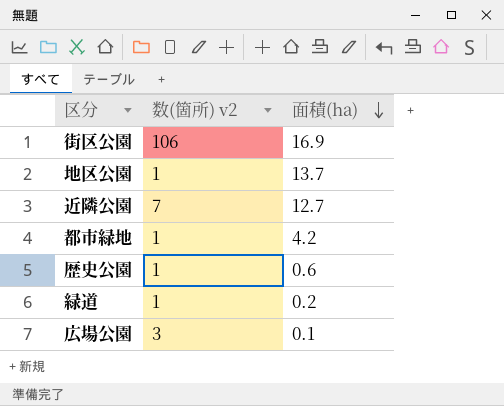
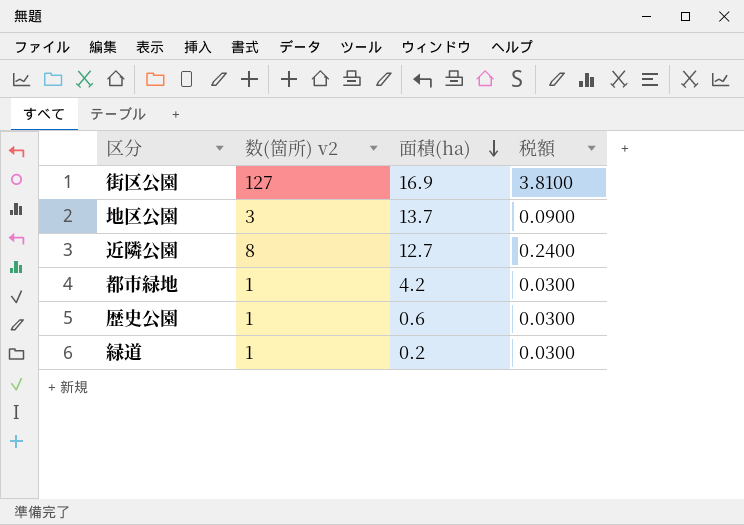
column 税額 | formula: none -> [数(箇所) v2] * 0.03
row 広場公園: 3 | 0.1 -> none
街区公園 | 数(箇所) v2: 106 -> 127
地区公園 | 数(箇所) v2: 1 -> 3
近隣公園 | 数(箇所) v2: 7 -> 8

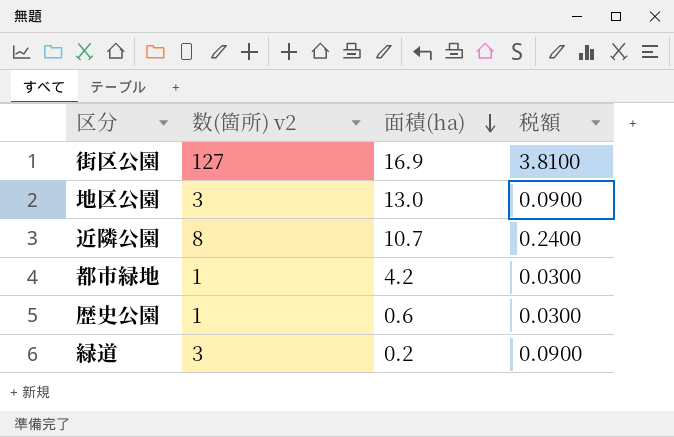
地区公園 | 面積(ha): 13.7 -> 13.0
近隣公園 | 面積(ha): 12.7 -> 10.7
緑道 | 数(箇所) v2: 1 -> 3
緑道 | 税額: 0.0300 -> 0.0900

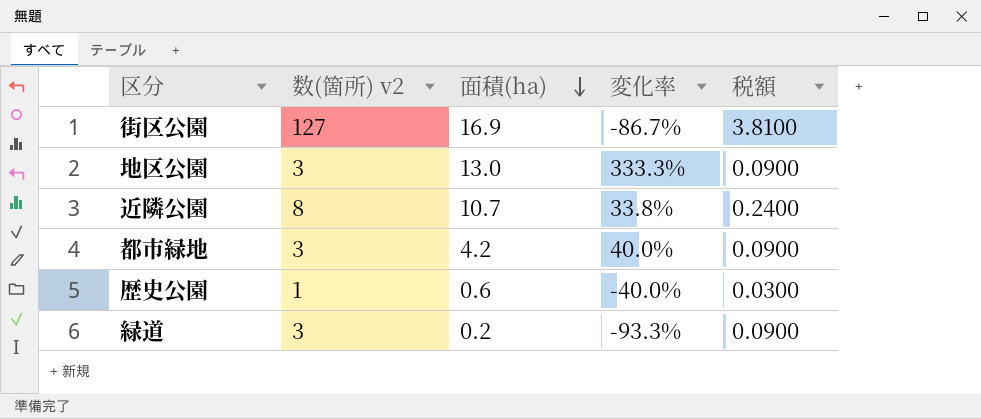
column 変化率 | formula: none -> ([面積(ha)] - [数(箇所) v2]) / [数(箇所) v2]
都市緑地 | 数(箇所) v2: 1 -> 3
都市緑地 | 税額: 0.0300 -> 0.0900

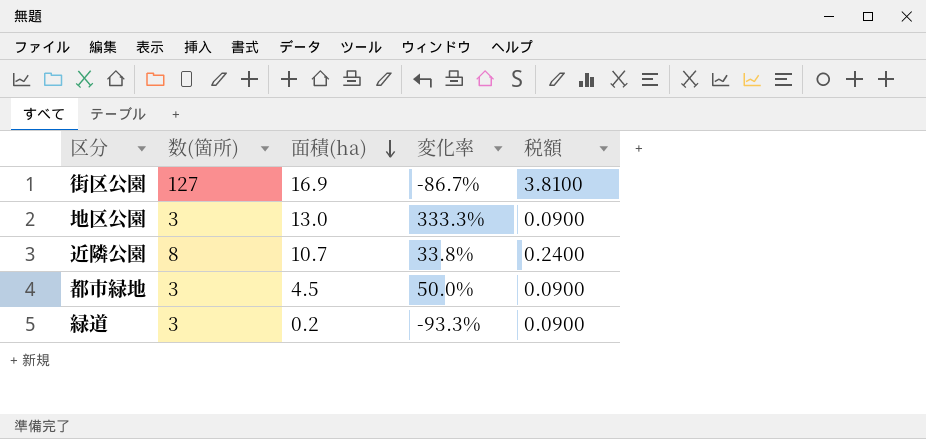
column name: 数(箇所) v2 -> 数(箇所)
row 歴史公園: 1 | 0.6 | -40.0% | 0.0300 -> none
都市緑地 | 面積(ha): 4.2 -> 4.5
都市緑地 | 変化率: 40.0% -> 50.0%

